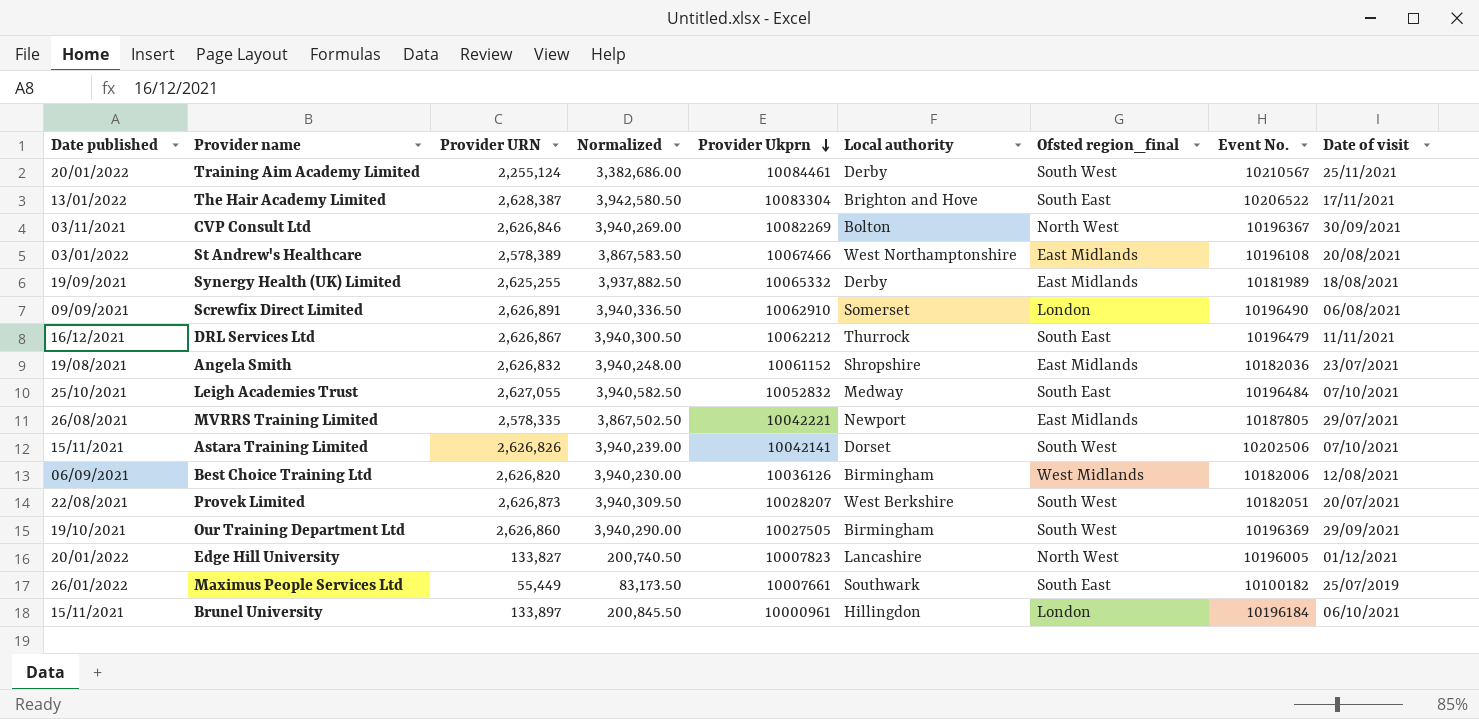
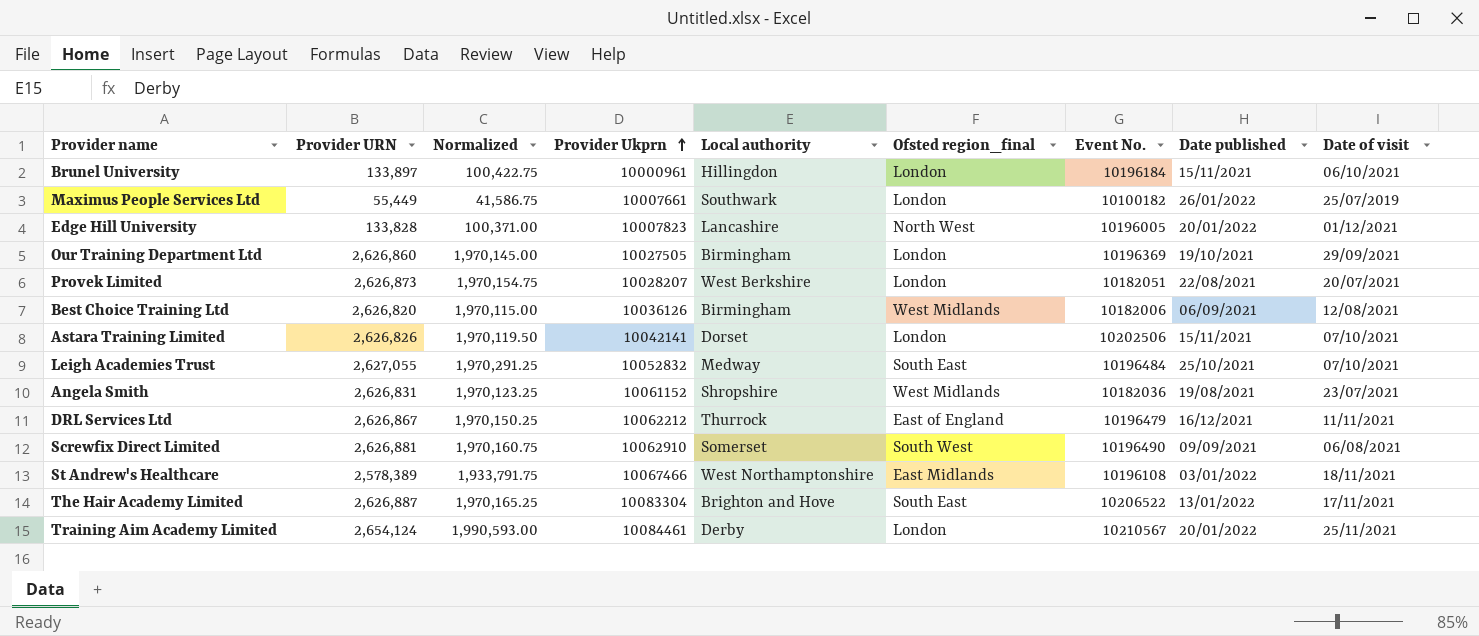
row order: Provider Ukprn descending -> Provider Ukprn ascending
column Normalized | formula: [Provider URN] * 1.5 -> [Provider URN] * 0.75
column Date published | position: 1 -> 8
row CVP Consult Ltd: 03/11/2021 | 2,626,846 | 3,940,269.00 | 10082269 | Bolton | North West | 10196367 | 30/09/2021 -> none
row Synergy Health (UK) Limited: 19/09/2021 | 2,625,255 | 3,937,882.50 | 10065332 | Derby | East Midlands | 10181989 | 18/08/2021 -> none
row MVRRS Training Limited: 26/08/2021 | 2,578,335 | 3,867,502.50 | 10042221 | Newport | East Midlands | 10187805 | 29/07/2021 -> none
Maximus People Services Ltd | Ofsted region_final: South East -> London
Edge Hill University | Provider URN: 133,827 -> 133,828
Our Training Department Ltd | Ofsted region_final: South West -> London
Provek Limited | Ofsted region_final: South West -> London
Astara Training Limited | Ofsted region_final: South West -> London
Angela Smith | Provider URN: 2,626,832 -> 2,626,831
Angela Smith | Ofsted region_final: East Midlands -> West Midlands
DRL Services Ltd | Ofsted region_final: South East -> East of England
Screwfix Direct Limited | Provider URN: 2,626,891 -> 2,626,881
Screwfix Direct Limited | Ofsted region_final: London -> South West
St Andrew's Healthcare | Date of visit: 20/08/2021 -> 18/11/2021
The Hair Academy Limited | Provider URN: 2,628,387 -> 2,626,887
Training Aim Academy Limited | Provider URN: 2,255,124 -> 2,654,124
Training Aim Academy Limited | Ofsted region_final: South West -> London

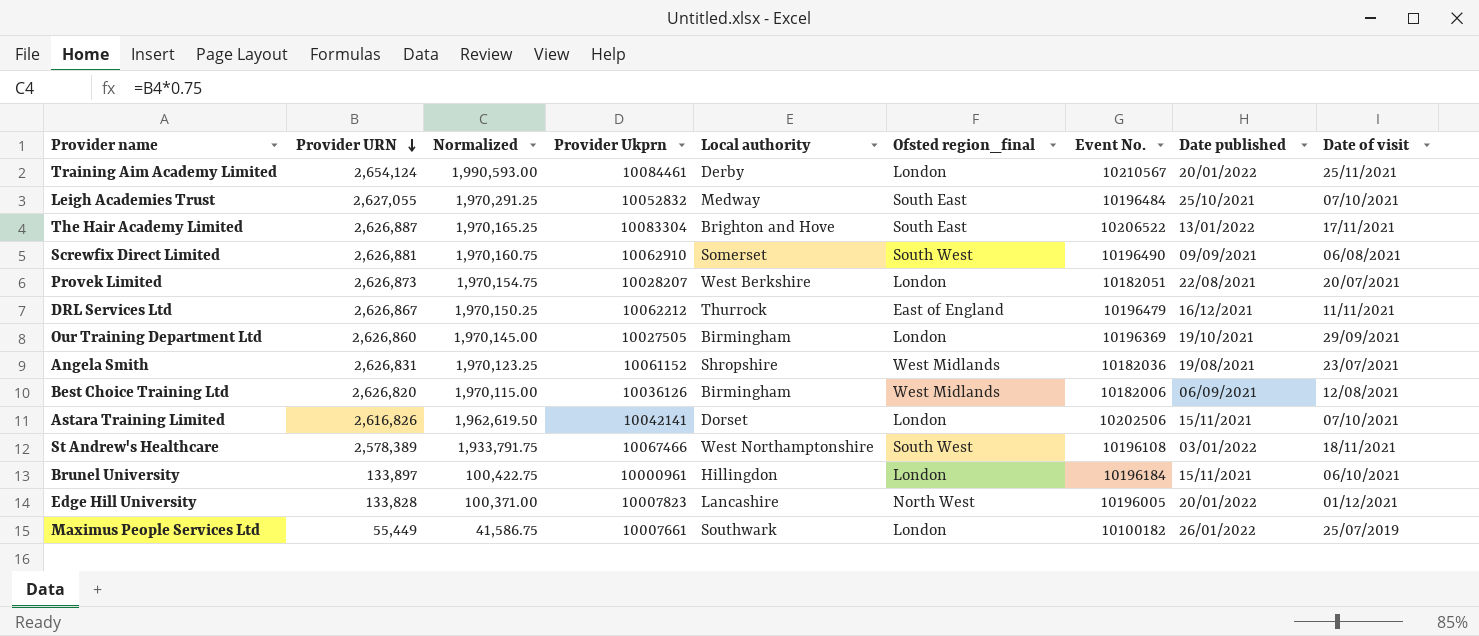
row order: Provider Ukprn ascending -> Provider URN descending
Astara Training Limited | Provider URN: 2,626,826 -> 2,616,826
Astara Training Limited | Normalized: 1,970,119.50 -> 1,962,619.50
St Andrew's Healthcare | Ofsted region_final: East Midlands -> South West

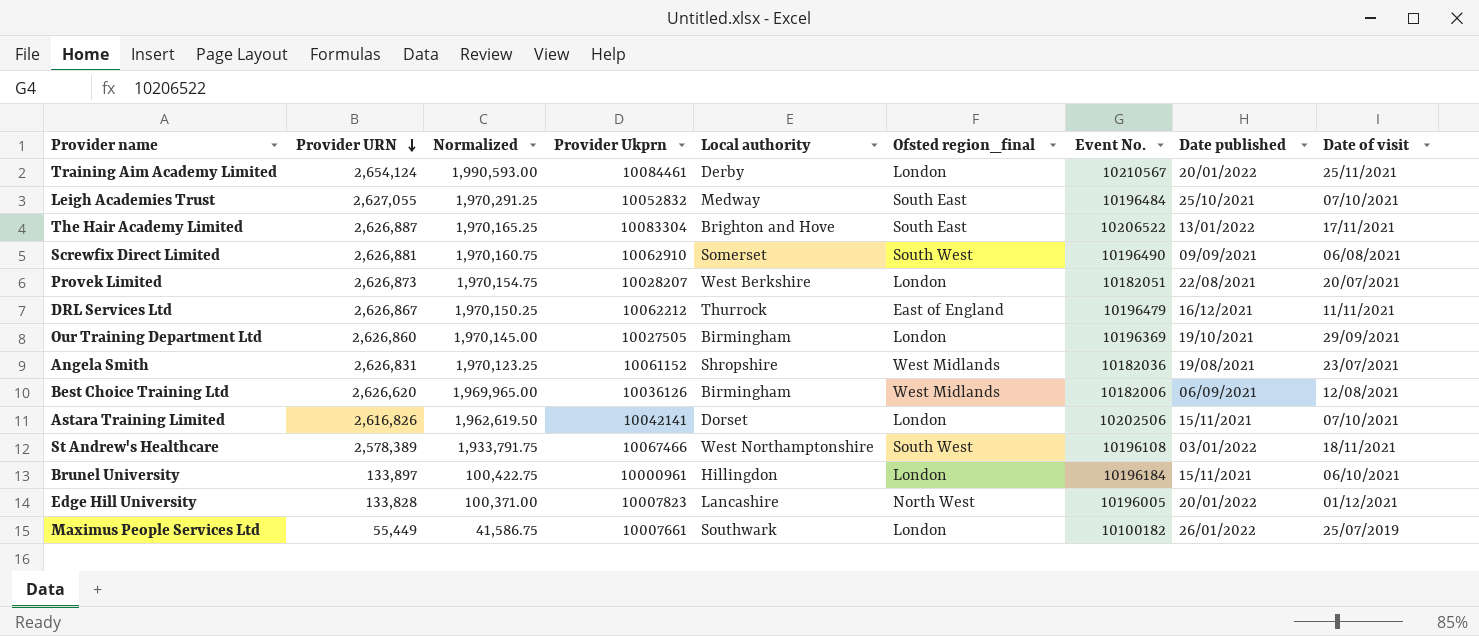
Best Choice Training Ltd | Provider URN: 2,626,820 -> 2,626,620
Best Choice Training Ltd | Normalized: 1,970,115.00 -> 1,969,965.00

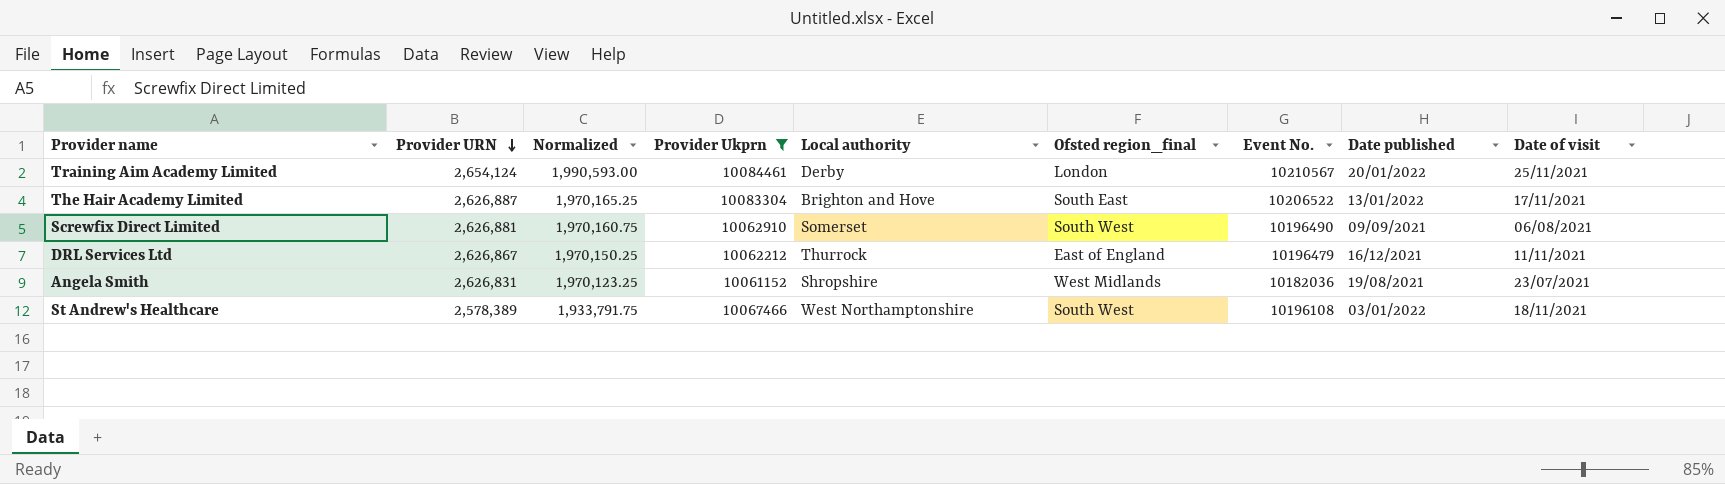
filter: none -> Provider Ukprn >= 10061152

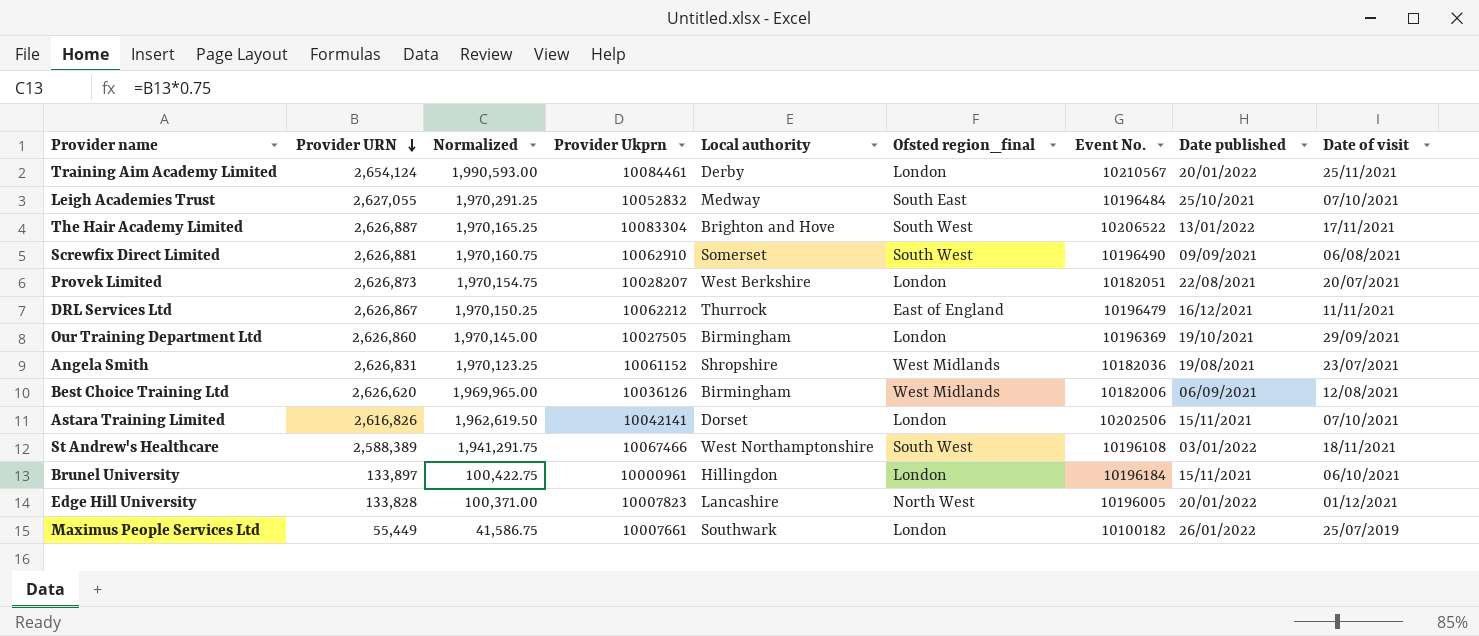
filter: Provider Ukprn >= 10061152 -> none
The Hair Academy Limited | Ofsted region_final: South East -> South West
St Andrew's Healthcare | Provider URN: 2,578,389 -> 2,588,389
St Andrew's Healthcare | Normalized: 1,933,791.75 -> 1,941,291.75

